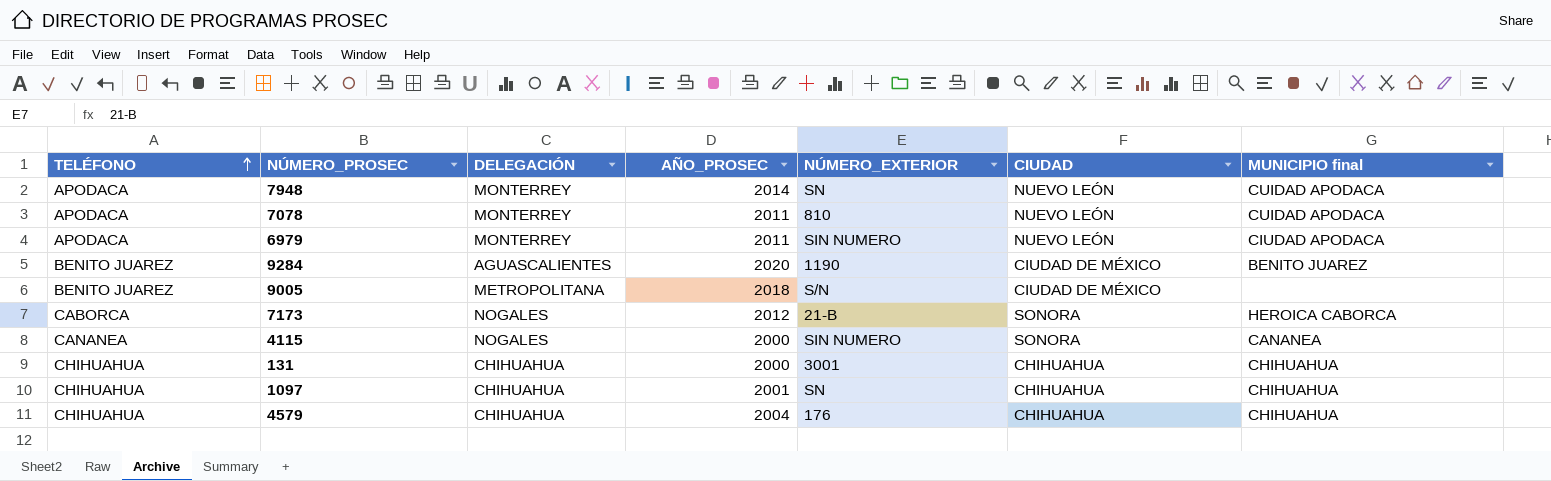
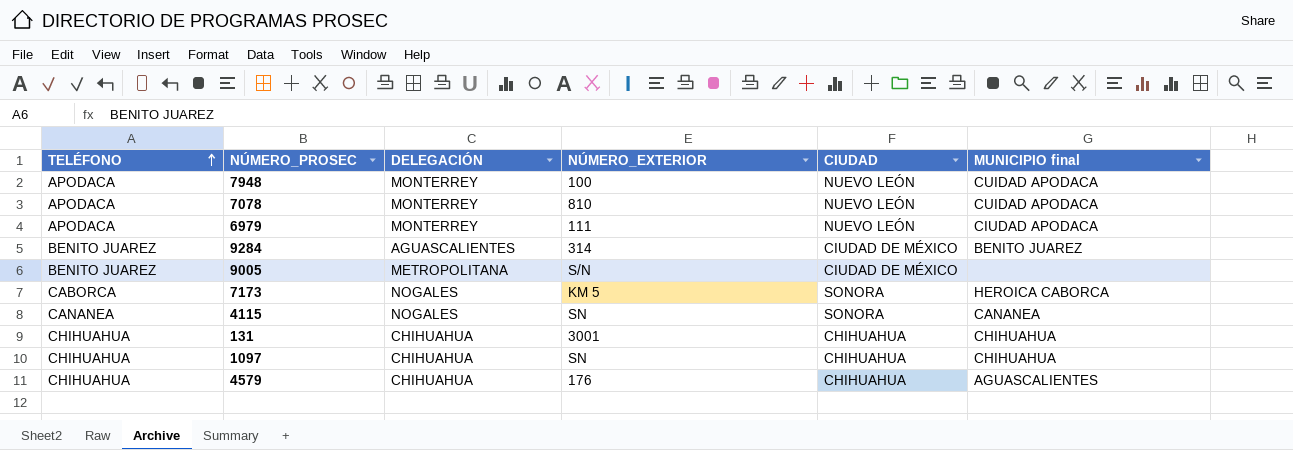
column AÑO_PROSEC | position: 4 -> none
7948 | NÚMERO_EXTERIOR: SN -> 100
6979 | NÚMERO_EXTERIOR: SIN NUMERO -> 111
9284 | NÚMERO_EXTERIOR: 1190 -> 314
7173 | NÚMERO_EXTERIOR: 21-B -> KM 5
4115 | NÚMERO_EXTERIOR: SIN NUMERO -> SN
4579 | MUNICIPIO final: CHIHUAHUA -> AGUASCALIENTES

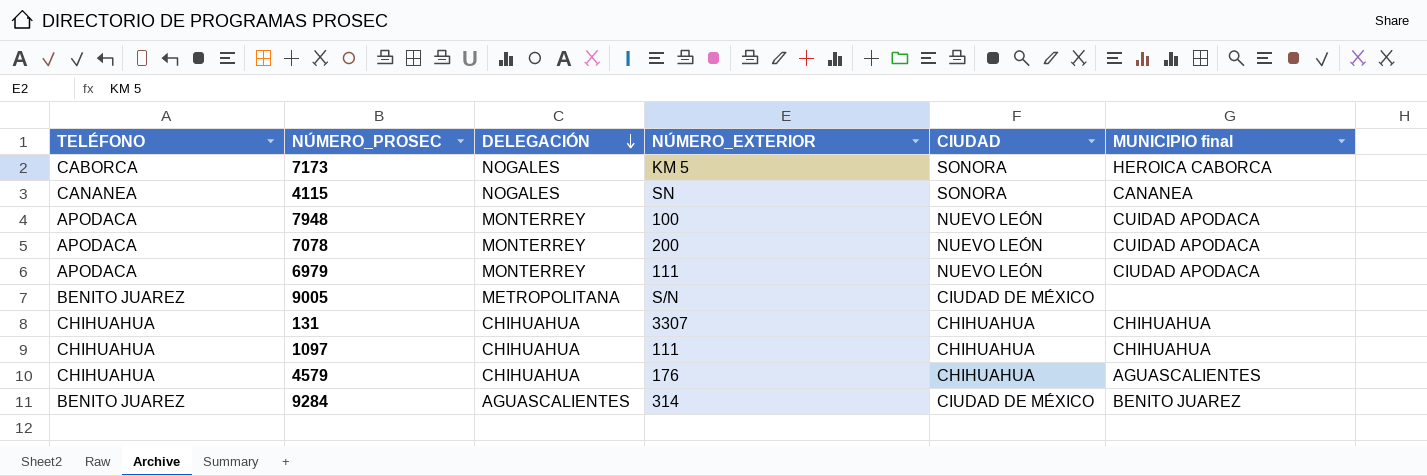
row order: TELÉFONO ascending -> DELEGACIÓN descending
7078 | NÚMERO_EXTERIOR: 810 -> 200
131 | NÚMERO_EXTERIOR: 3001 -> 3307
1097 | NÚMERO_EXTERIOR: SN -> 111

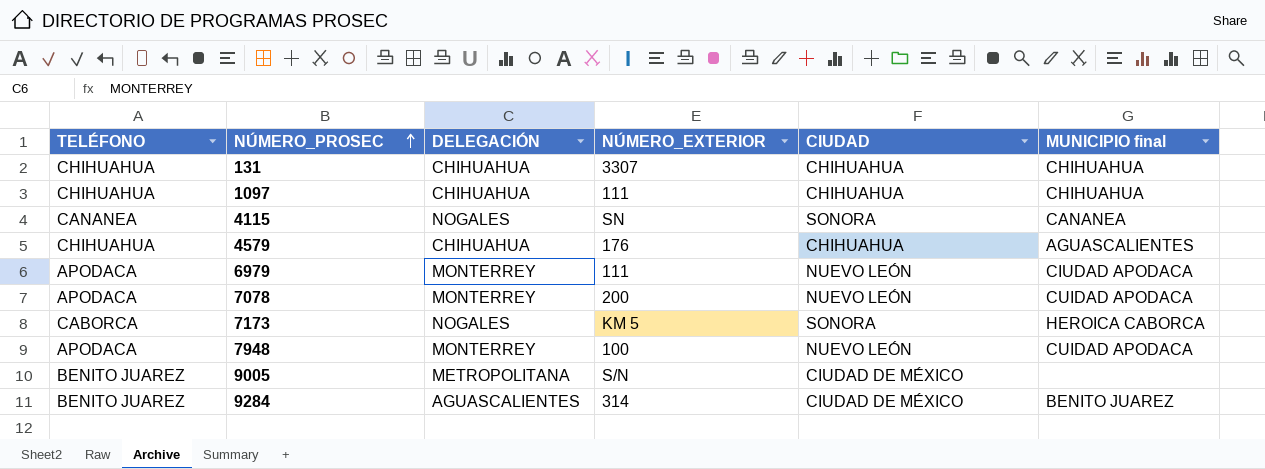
row order: DELEGACIÓN descending -> NÚMERO_PROSEC ascending

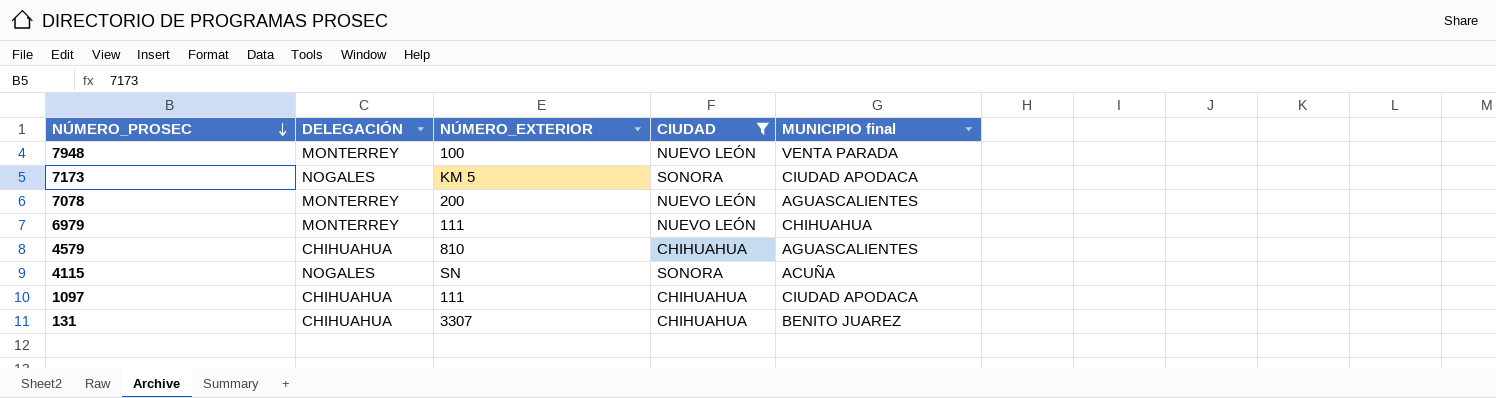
filter: none -> CIUDAD != CIUDAD DE MÉXICO
row order: NÚMERO_PROSEC ascending -> NÚMERO_PROSEC descending
column TELÉFONO | position: 1 -> none
7948 | MUNICIPIO final: CUIDAD APODACA -> VENTA PARADA
7173 | MUNICIPIO final: HEROICA CABORCA -> CIUDAD APODACA
7078 | MUNICIPIO final: CUIDAD APODACA -> AGUASCALIENTES
6979 | MUNICIPIO final: CIUDAD APODACA -> CHIHUAHUA
4579 | NÚMERO_EXTERIOR: 176 -> 810
4115 | MUNICIPIO final: CANANEA -> ACUÑA
1097 | MUNICIPIO final: CHIHUAHUA -> CIUDAD APODACA
131 | MUNICIPIO final: CHIHUAHUA -> BENITO JUAREZ

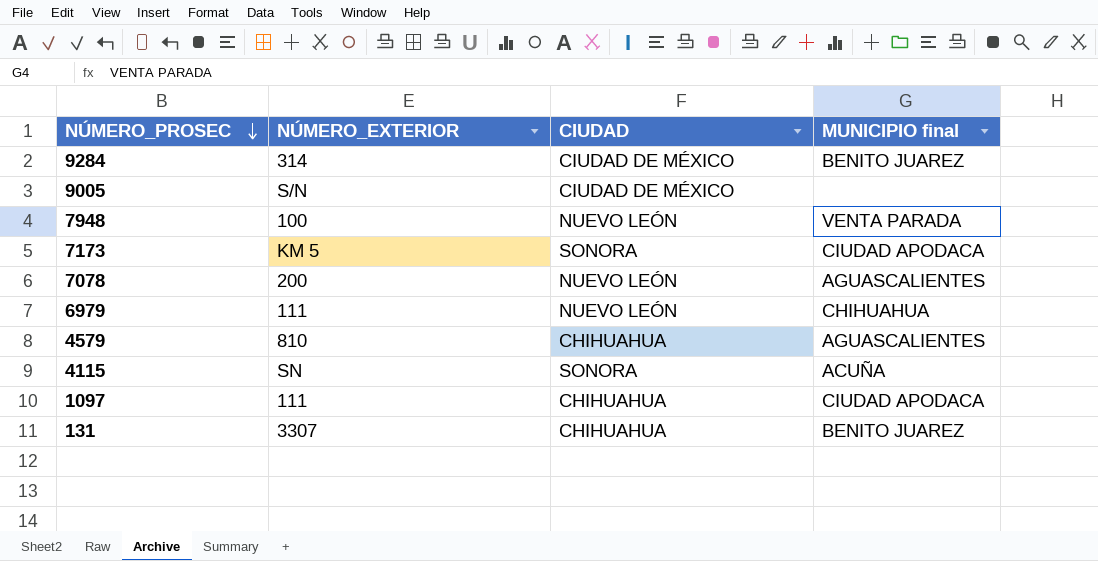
filter: CIUDAD != CIUDAD DE MÉXICO -> none
column DELEGACIÓN | position: 2 -> none

